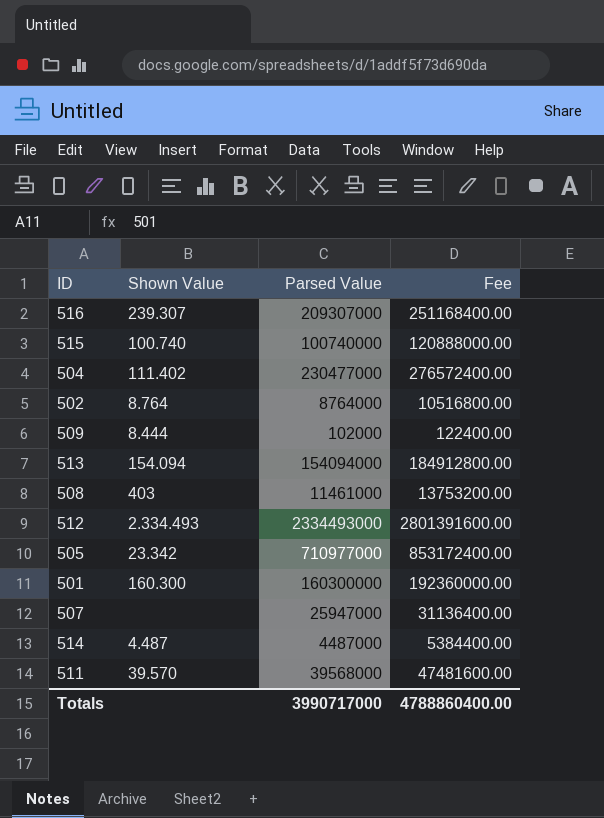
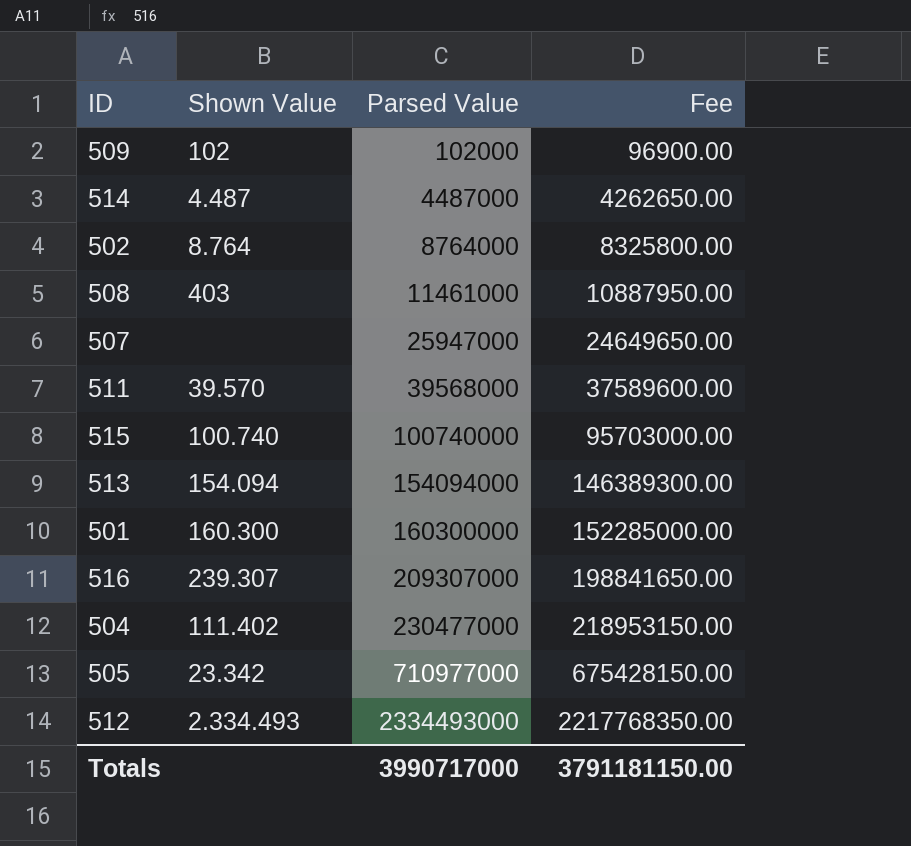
row order: none -> Parsed Value ascending
column Fee | formula: [Parsed Value] * 1.2 -> [Parsed Value] * 0.95
509 | Shown Value: 8.444 -> 102
Totals | Fee: 4788860400.00 -> 3791181150.00

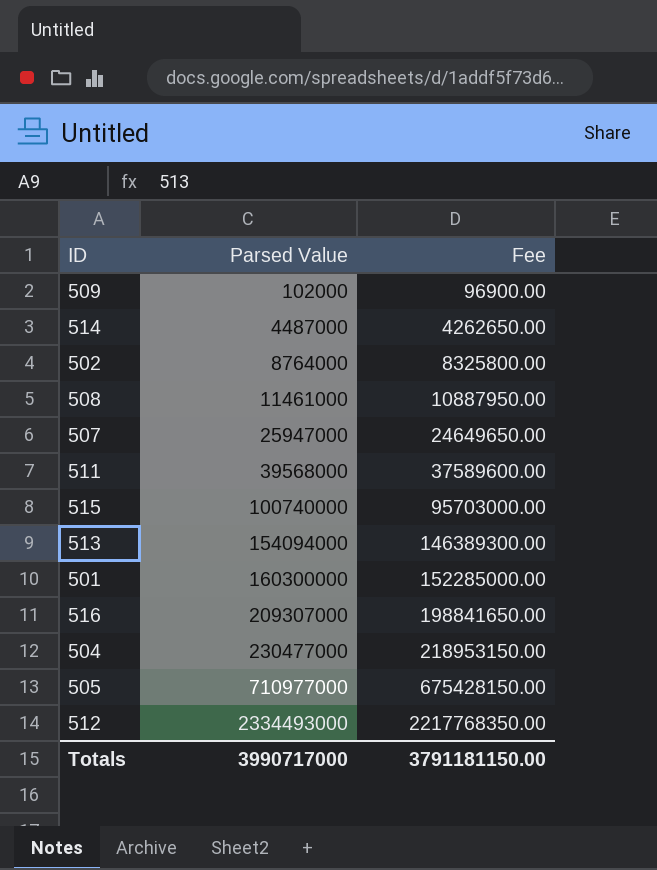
column Shown Value | position: 2 -> none

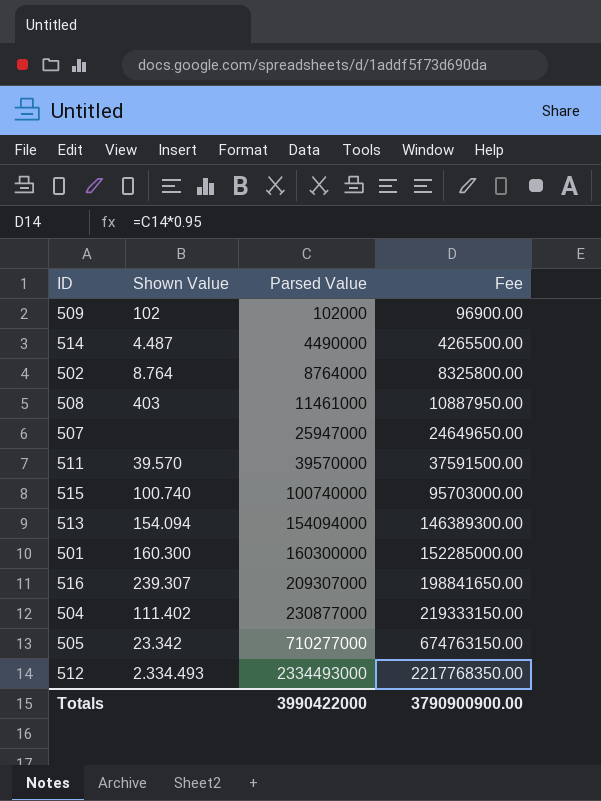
column Shown Value | position: none -> 2
514 | Parsed Value: 4487000 -> 4490000
514 | Fee: 4262650.00 -> 4265500.00
511 | Parsed Value: 39568000 -> 39570000
511 | Fee: 37589600.00 -> 37591500.00
504 | Parsed Value: 230477000 -> 230877000
504 | Fee: 218953150.00 -> 219333150.00
505 | Parsed Value: 710977000 -> 710277000
505 | Fee: 675428150.00 -> 674763150.00
Totals | Parsed Value: 3990717000 -> 3990422000
Totals | Fee: 3791181150.00 -> 3790900900.00

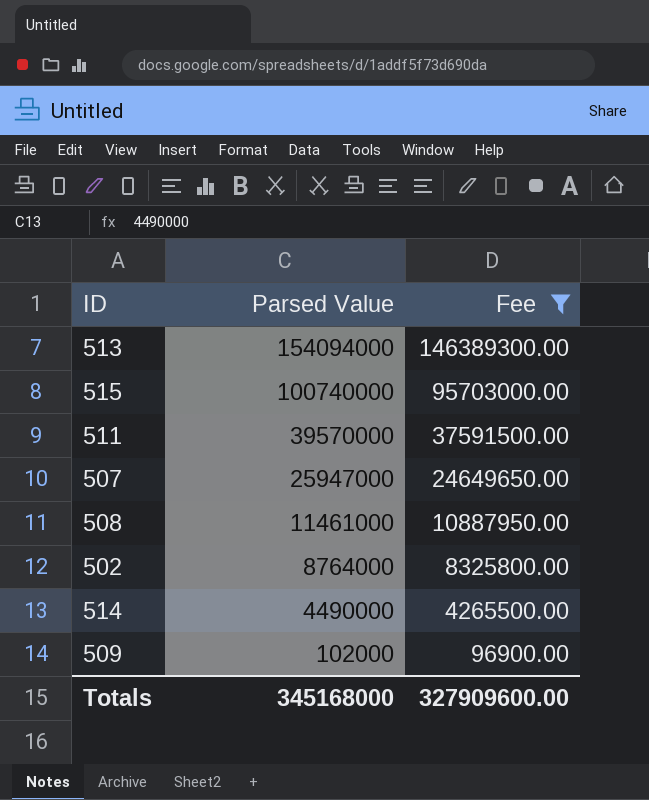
filter: none -> Fee <= 146389300.00
row order: Parsed Value ascending -> Parsed Value descending
column Shown Value | position: 2 -> none
Totals | Parsed Value: 3990422000 -> 345168000
Totals | Fee: 3790900900.00 -> 327909600.00

